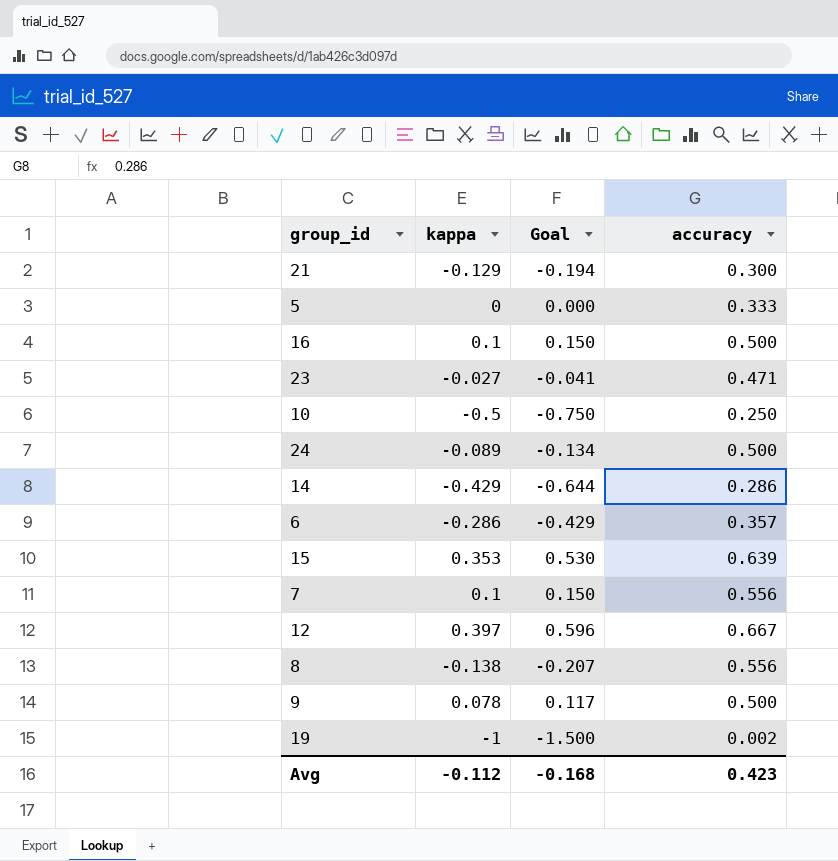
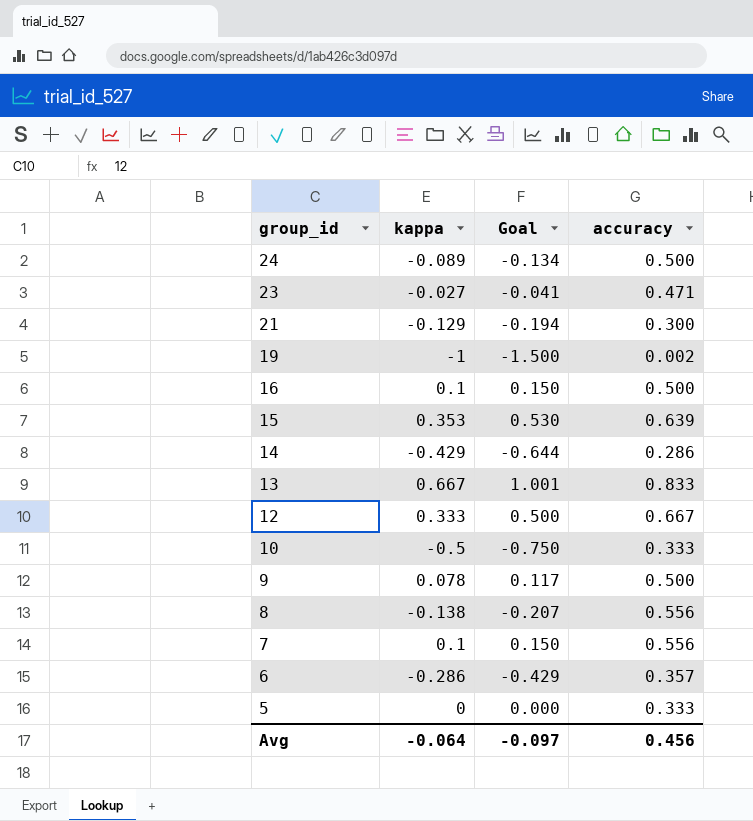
row order: none -> group_id descending
row 13: none -> 0.667 | 1.001 | 0.833
12 | kappa: 0.397 -> 0.333
12 | Goal: 0.596 -> 0.500
10 | accuracy: 0.250 -> 0.333
Avg | kappa: -0.112 -> -0.064
Avg | Goal: -0.168 -> -0.097
Avg | accuracy: 0.423 -> 0.456

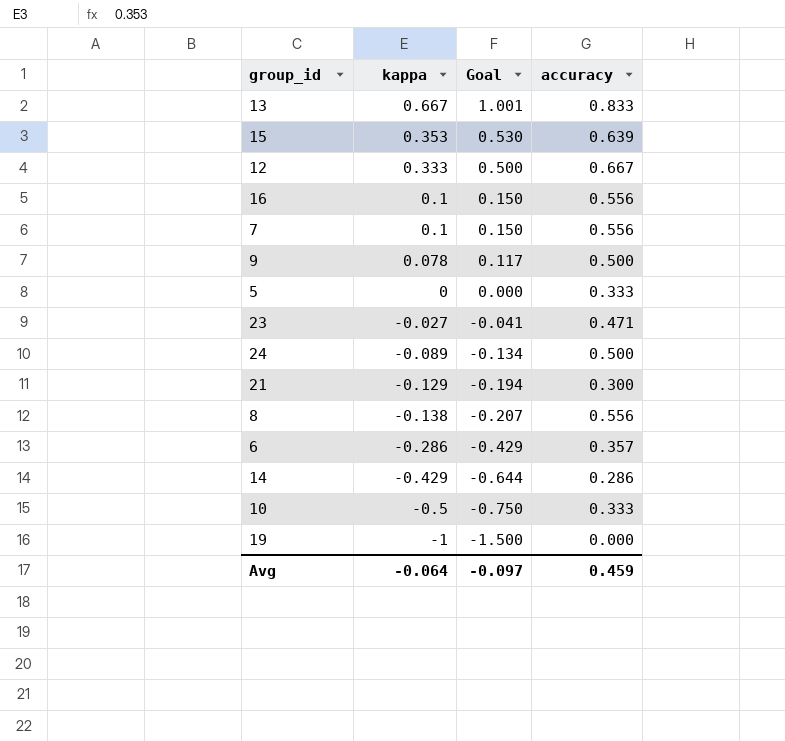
row order: group_id descending -> kappa descending
16 | accuracy: 0.500 -> 0.556
19 | accuracy: 0.002 -> 0.000
Avg | accuracy: 0.456 -> 0.459

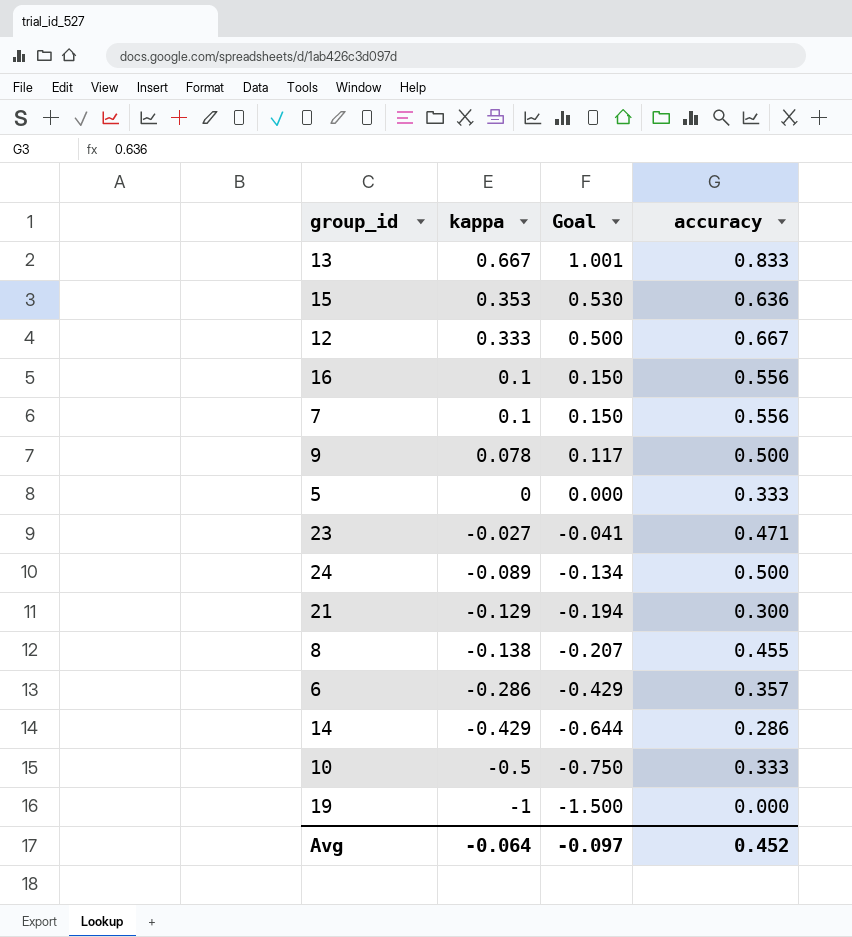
15 | accuracy: 0.639 -> 0.636
8 | accuracy: 0.556 -> 0.455
Avg | accuracy: 0.459 -> 0.452

